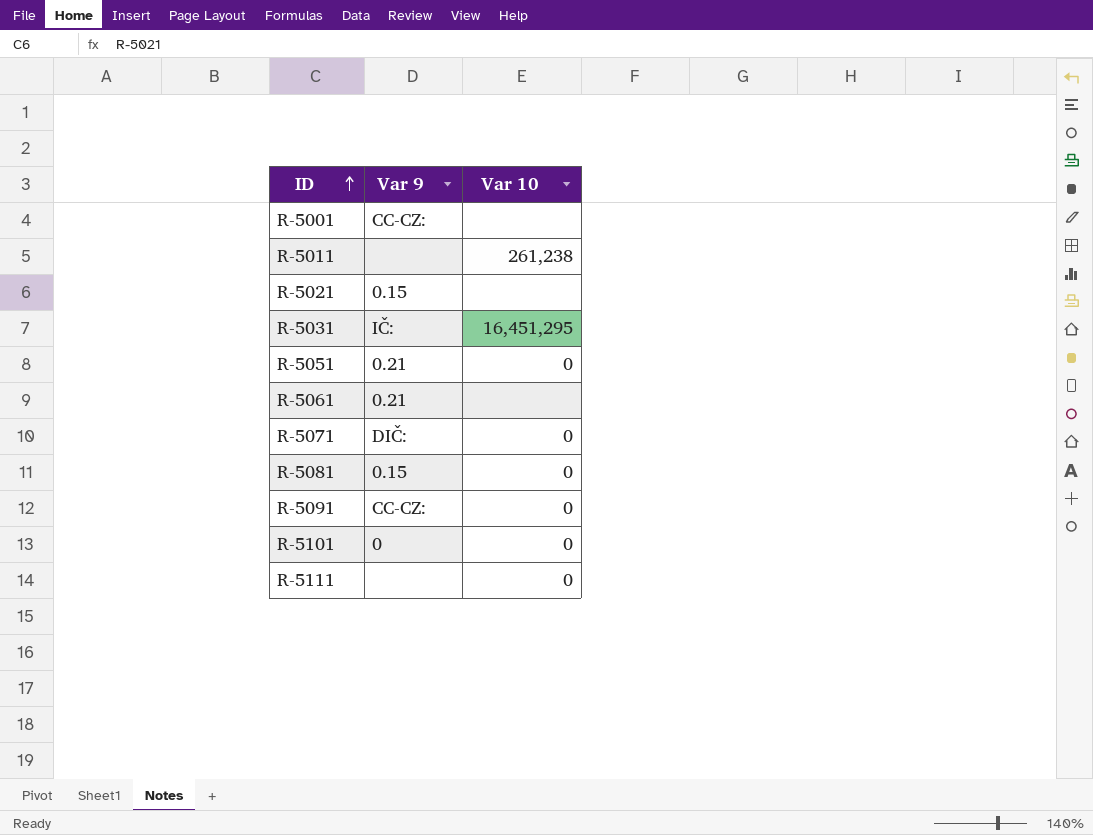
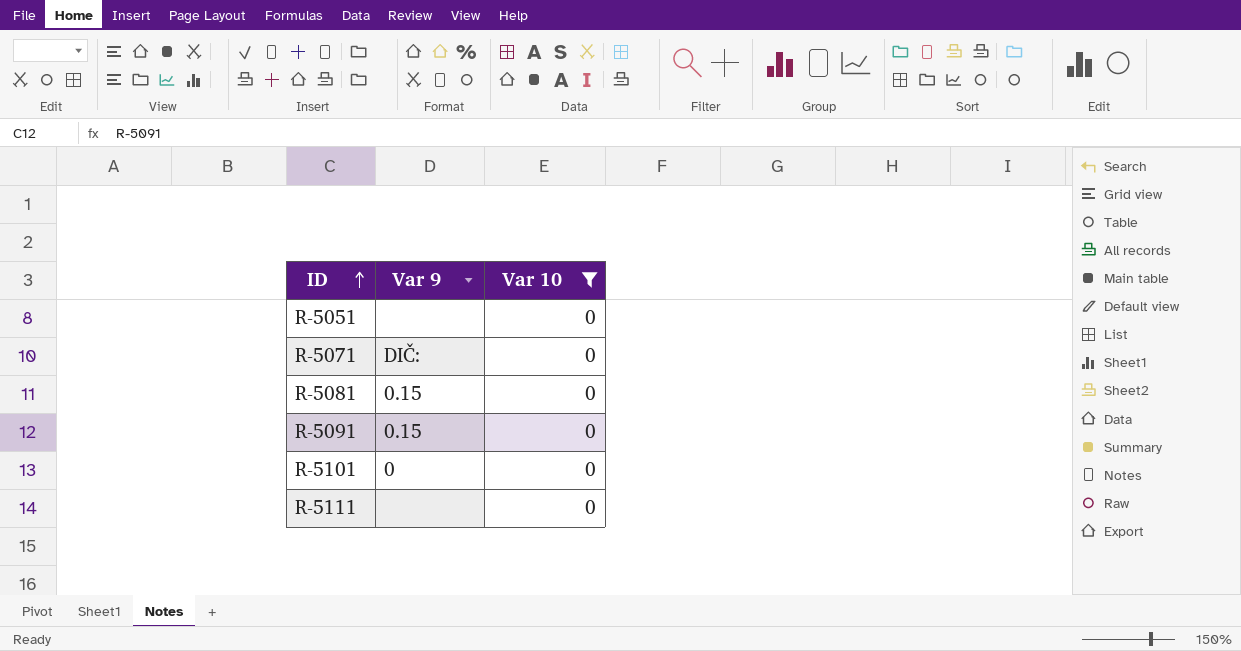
filter: none -> Var 10 = 0
R-5051 | Var 9: 0.21 -> none
R-5091 | Var 9: CC-CZ: -> 0.15

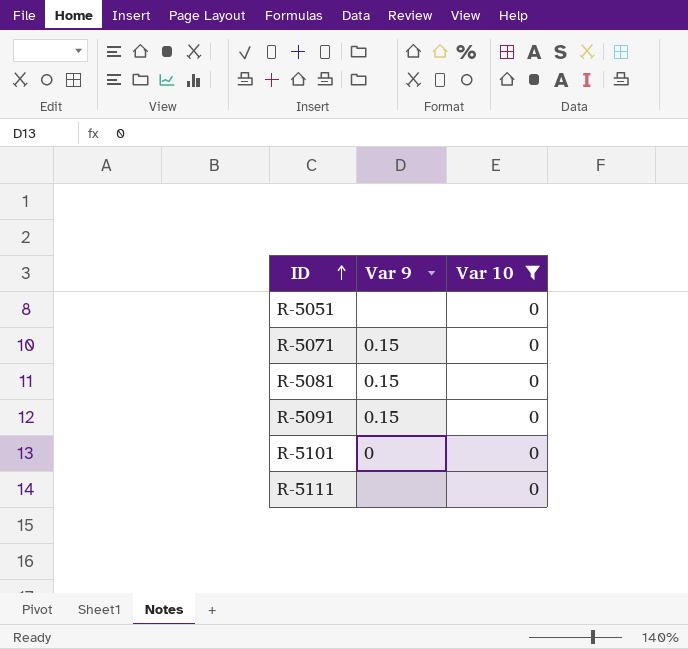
R-5071 | Var 9: DIČ: -> 0.15

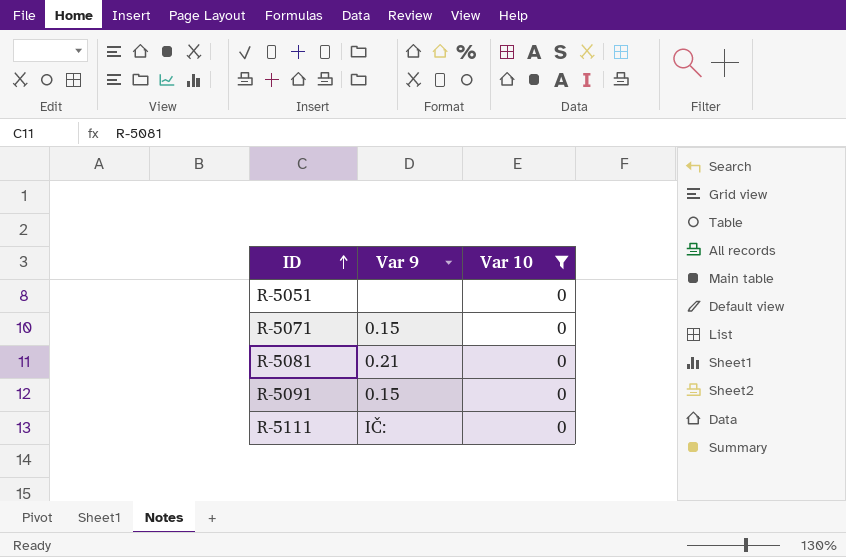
row R-5101: 0 | 0 -> none
R-5081 | Var 9: 0.15 -> 0.21
R-5111 | Var 9: none -> IČ:

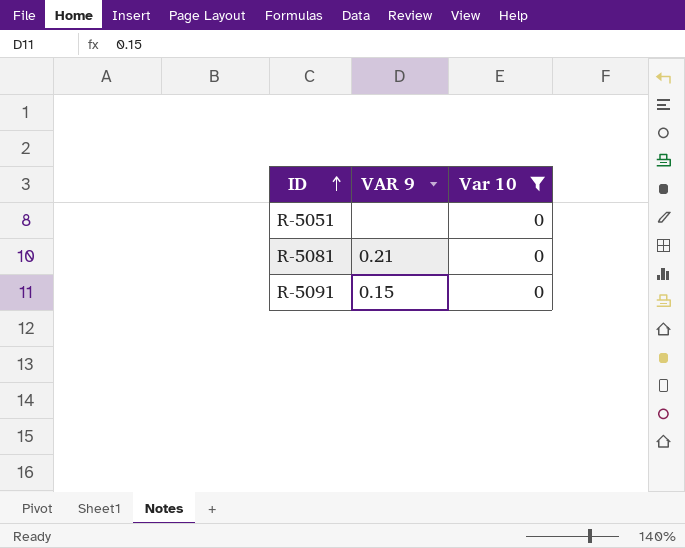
column name: Var 9 -> VAR 9
row R-5071: 0.15 | 0 -> none
row R-5111: IČ: | 0 -> none

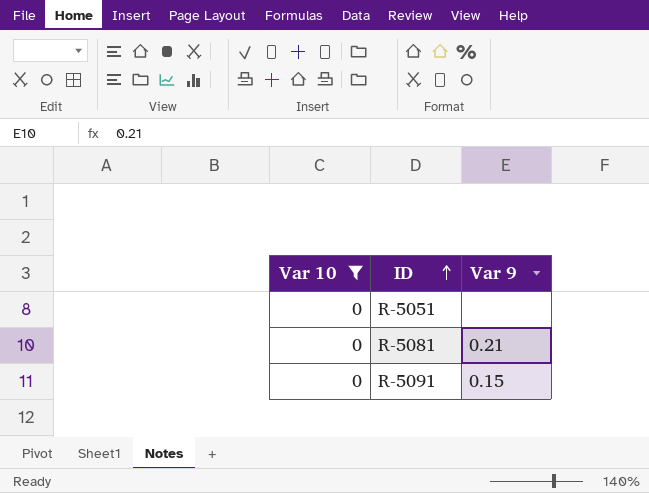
column Var 10 | position: 3 -> 1
column name: VAR 9 -> Var 9

